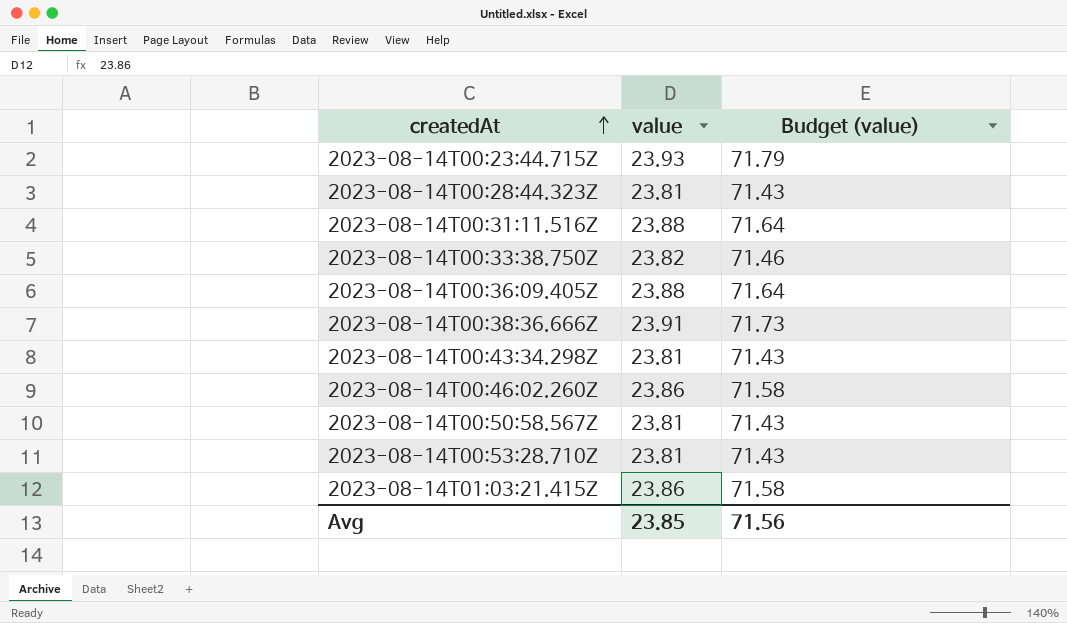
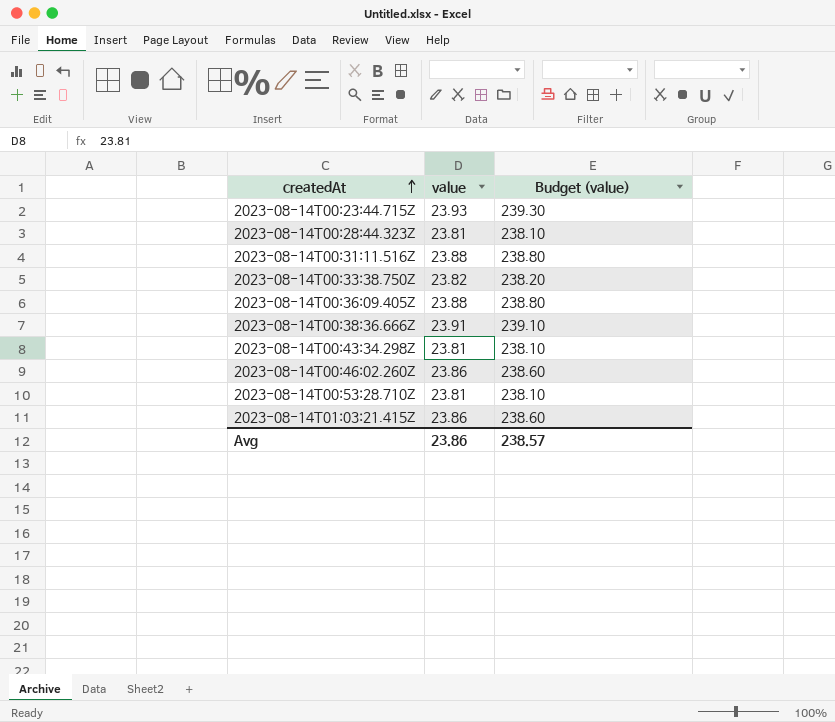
column Budget (value) | formula: [value] * 3 -> [value] * 10
row 2023-08-14T00:50:58.567Z: 23.81 | 71.43 -> none
Avg | value: 23.85 -> 23.86
Avg | Budget (value): 71.56 -> 238.57

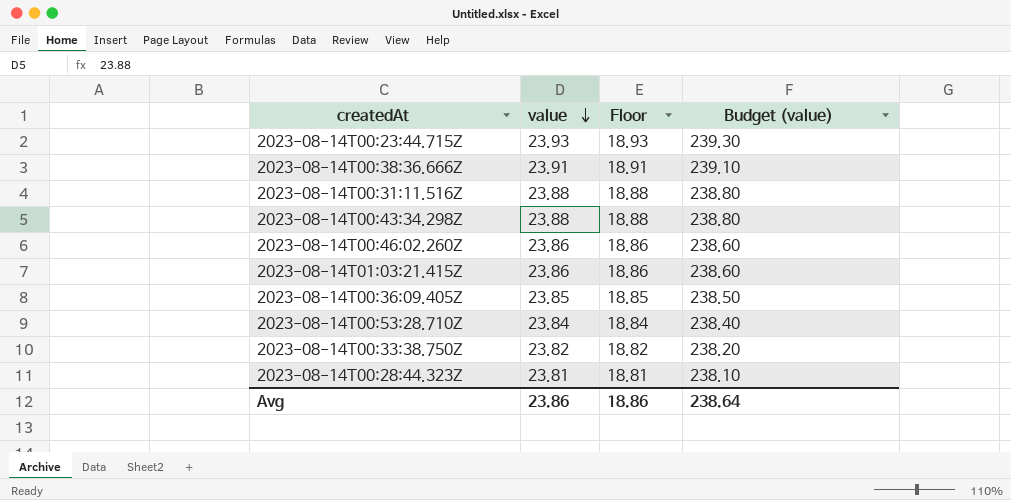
row order: createdAt ascending -> value descending
column Floor | formula: none -> [value] - 5
2023-08-14T00:43:34.298Z | value: 23.81 -> 23.88
2023-08-14T00:43:34.298Z | Budget (value): 238.10 -> 238.80
2023-08-14T00:36:09.405Z | value: 23.88 -> 23.85
2023-08-14T00:36:09.405Z | Budget (value): 238.80 -> 238.50
2023-08-14T00:53:28.710Z | value: 23.81 -> 23.84
2023-08-14T00:53:28.710Z | Budget (value): 238.10 -> 238.40
Avg | Budget (value): 238.57 -> 238.64

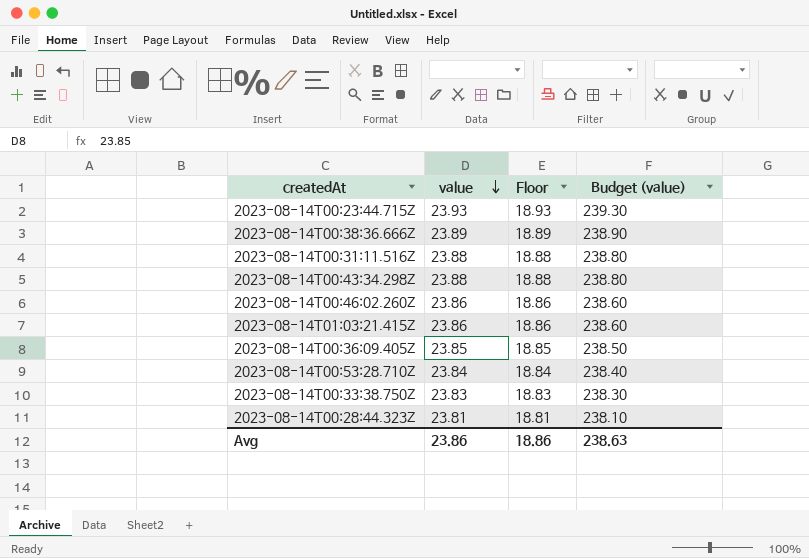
2023-08-14T00:38:36.666Z | value: 23.91 -> 23.89
2023-08-14T00:38:36.666Z | Floor: 18.91 -> 18.89
2023-08-14T00:38:36.666Z | Budget (value): 239.10 -> 238.90
2023-08-14T00:33:38.750Z | value: 23.82 -> 23.83
2023-08-14T00:33:38.750Z | Floor: 18.82 -> 18.83
2023-08-14T00:33:38.750Z | Budget (value): 238.20 -> 238.30
Avg | Budget (value): 238.64 -> 238.63

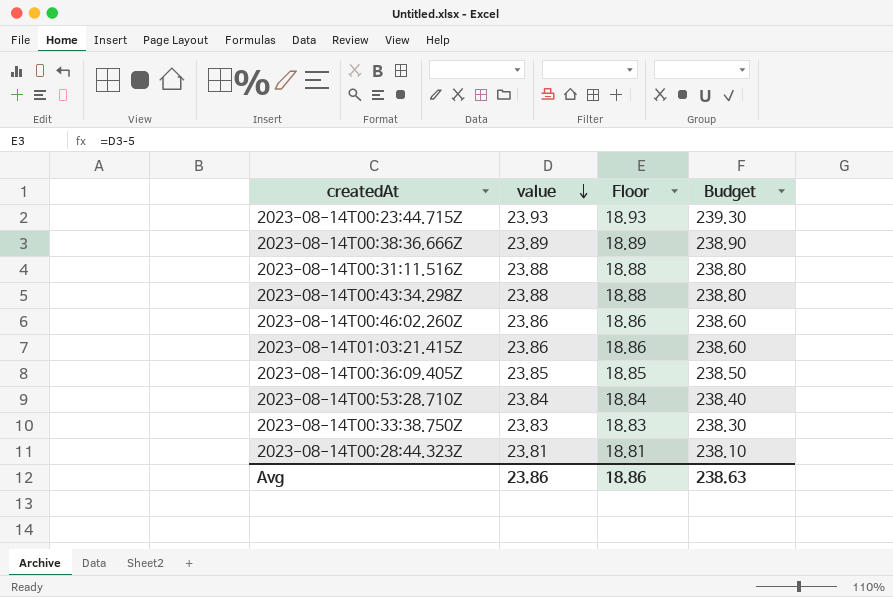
column name: Budget (value) -> Budget

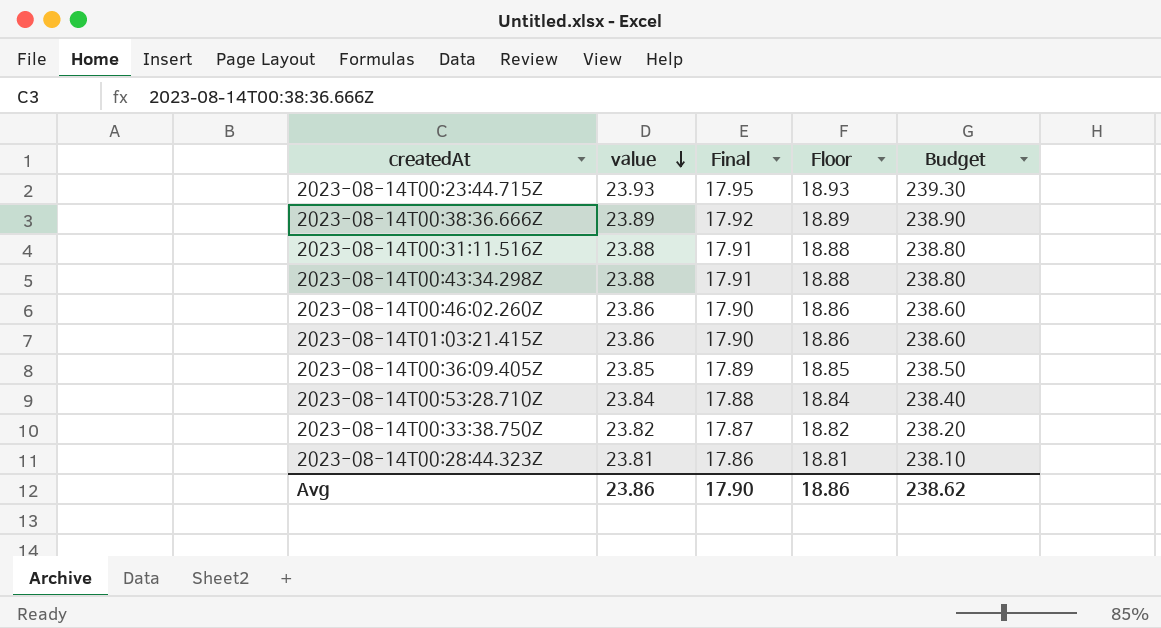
column Final | formula: none -> [value] * 0.75
2023-08-14T00:33:38.750Z | value: 23.83 -> 23.82
2023-08-14T00:33:38.750Z | Floor: 18.83 -> 18.82
2023-08-14T00:33:38.750Z | Budget: 238.30 -> 238.20
Avg | Budget: 238.63 -> 238.62

